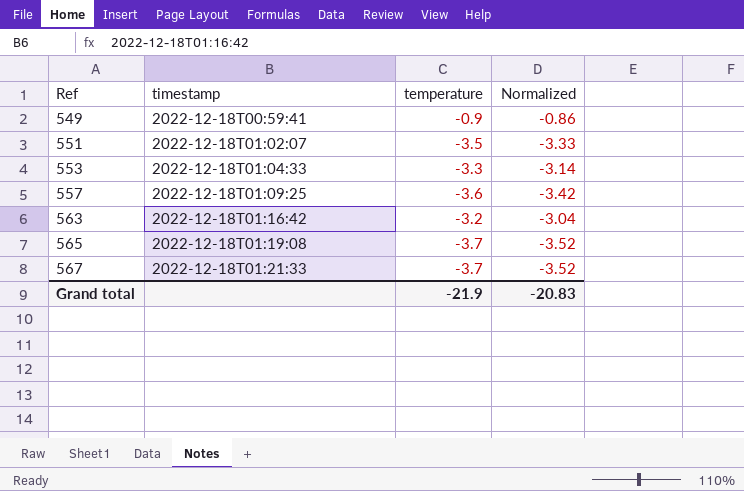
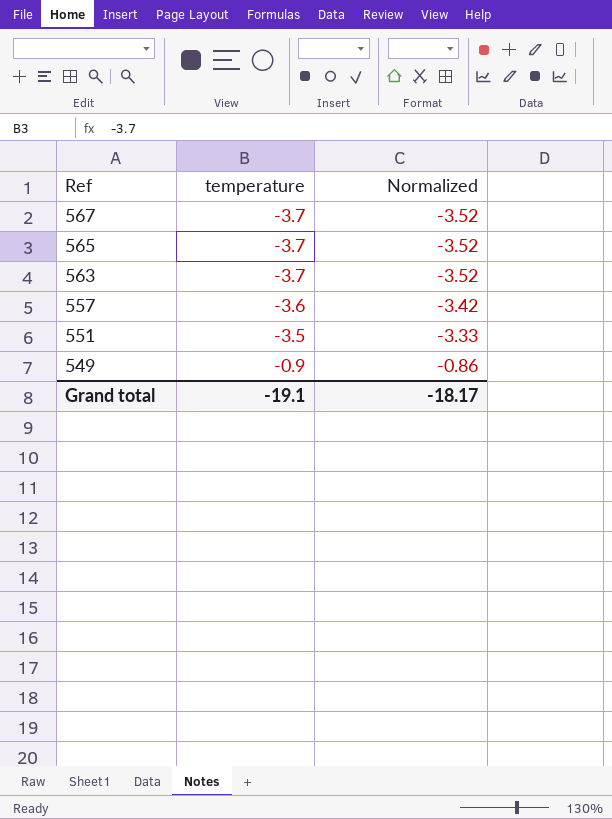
row order: Ref ascending -> Ref descending
column timestamp | position: 2 -> none
row 553: 2022-12-18T01:04:33 | -3.3 | -3.14 -> none
563 | temperature: -3.2 -> -3.7
563 | Normalized: -3.04 -> -3.52
Grand total | temperature: -21.9 -> -19.1
Grand total | Normalized: -20.83 -> -18.17

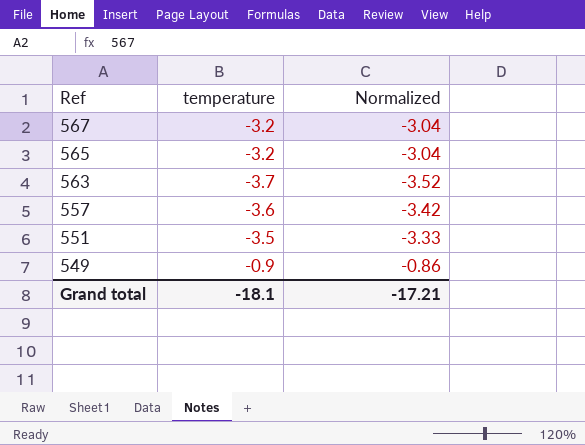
567 | temperature: -3.7 -> -3.2
567 | Normalized: -3.52 -> -3.04
565 | temperature: -3.7 -> -3.2
565 | Normalized: -3.52 -> -3.04
Grand total | temperature: -19.1 -> -18.1
Grand total | Normalized: -18.17 -> -17.21

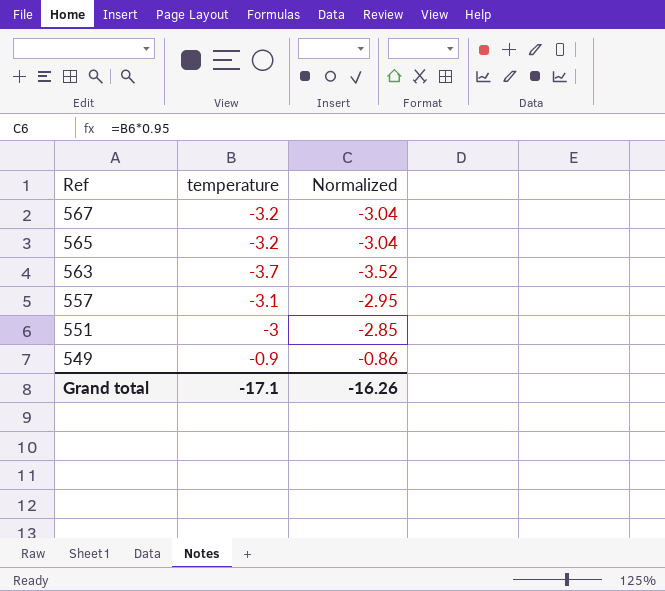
557 | temperature: -3.6 -> -3.1
557 | Normalized: -3.42 -> -2.95
551 | temperature: -3.5 -> -3
551 | Normalized: -3.33 -> -2.85
Grand total | temperature: -18.1 -> -17.1
Grand total | Normalized: -17.21 -> -16.26

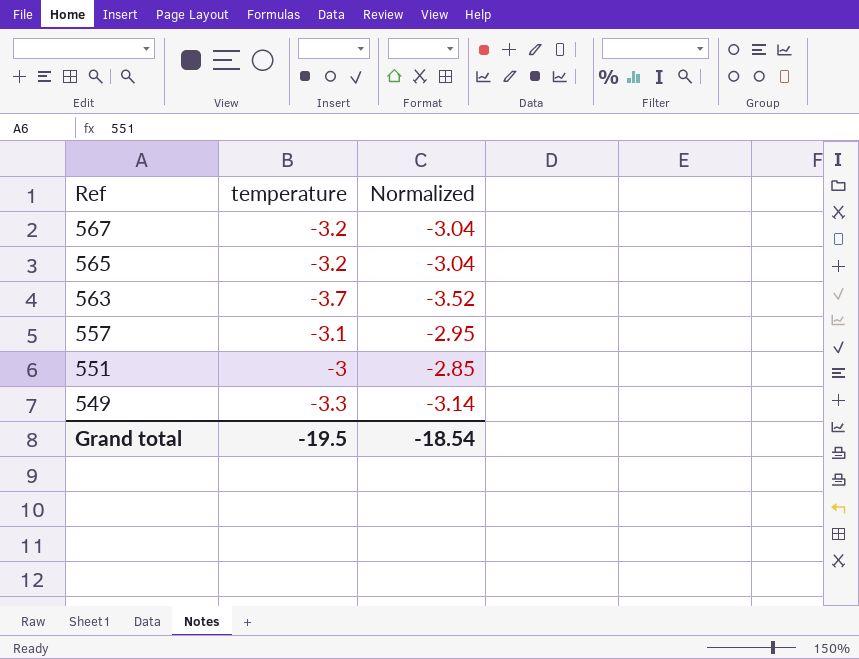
549 | temperature: -0.9 -> -3.3
549 | Normalized: -0.86 -> -3.14
Grand total | temperature: -17.1 -> -19.5
Grand total | Normalized: -16.26 -> -18.54

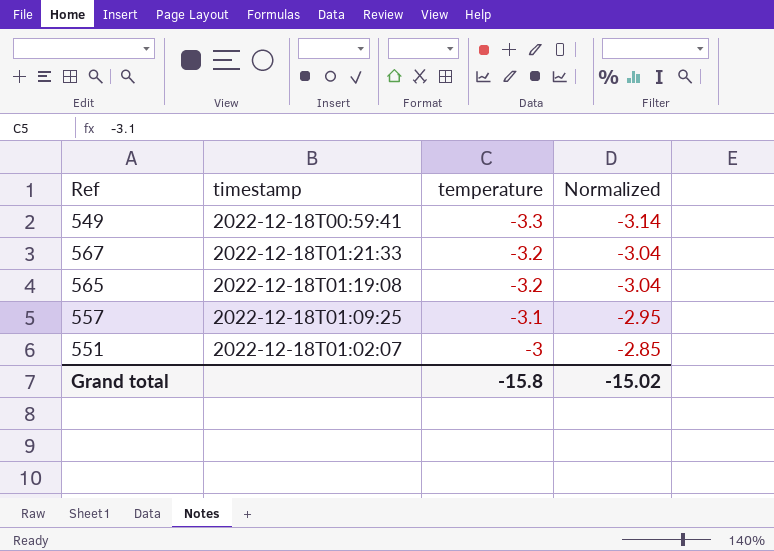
row order: Ref descending -> temperature ascending
column timestamp | position: none -> 2
row 563: -3.7 | -3.52 -> none
Grand total | temperature: -19.5 -> -15.8
Grand total | Normalized: -18.54 -> -15.02

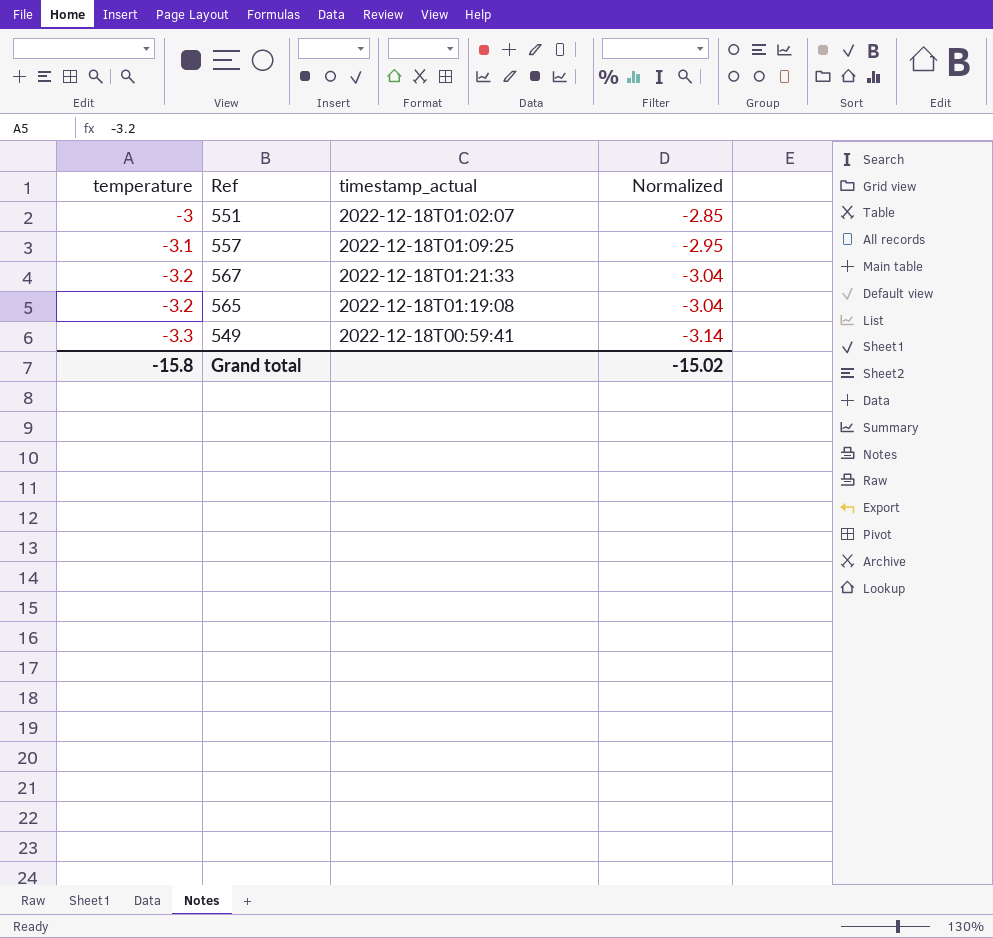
row order: temperature ascending -> temperature descending
column temperature | position: 3 -> 1
column name: timestamp -> timestamp_actual

